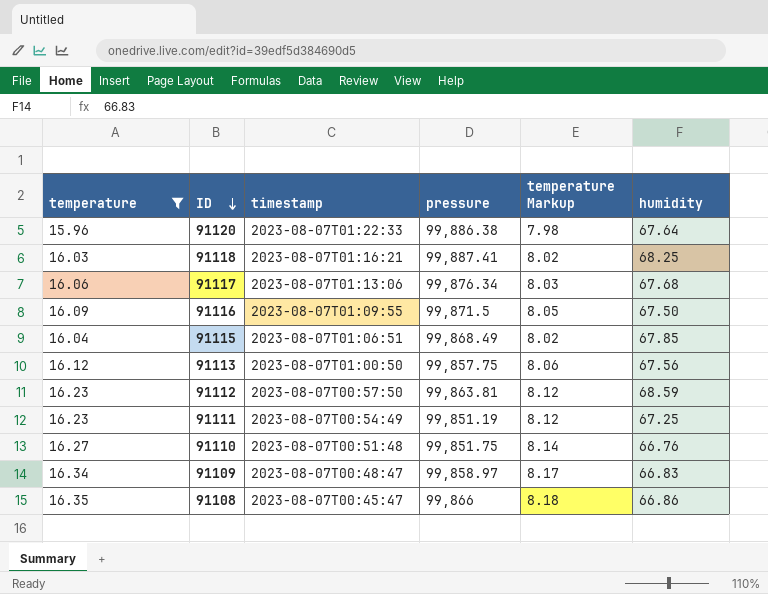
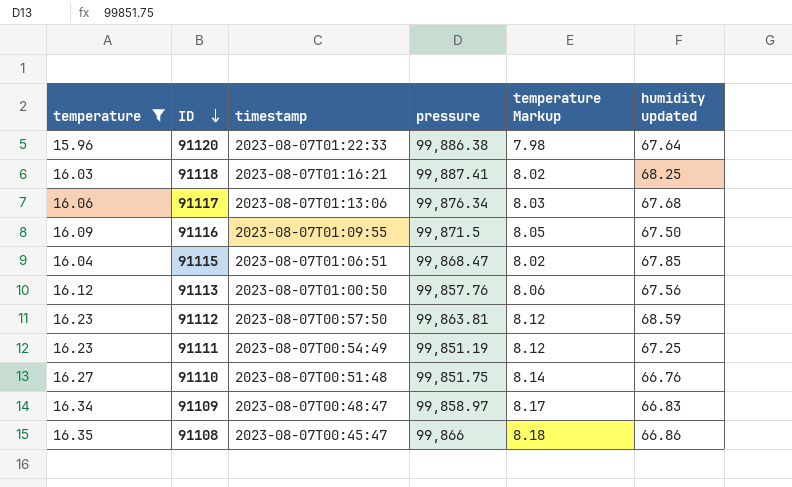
column name: humidity -> humidity updated
91115 | pressure: 99,868.49 -> 99,868.47
91113 | pressure: 99,857.75 -> 99,857.76

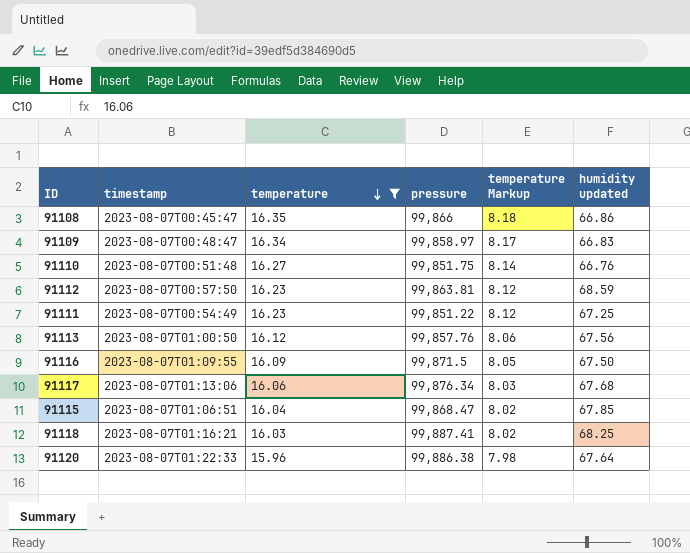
row order: ID descending -> temperature descending
column temperature | position: 1 -> 3
91111 | pressure: 99,851.19 -> 99,851.22

